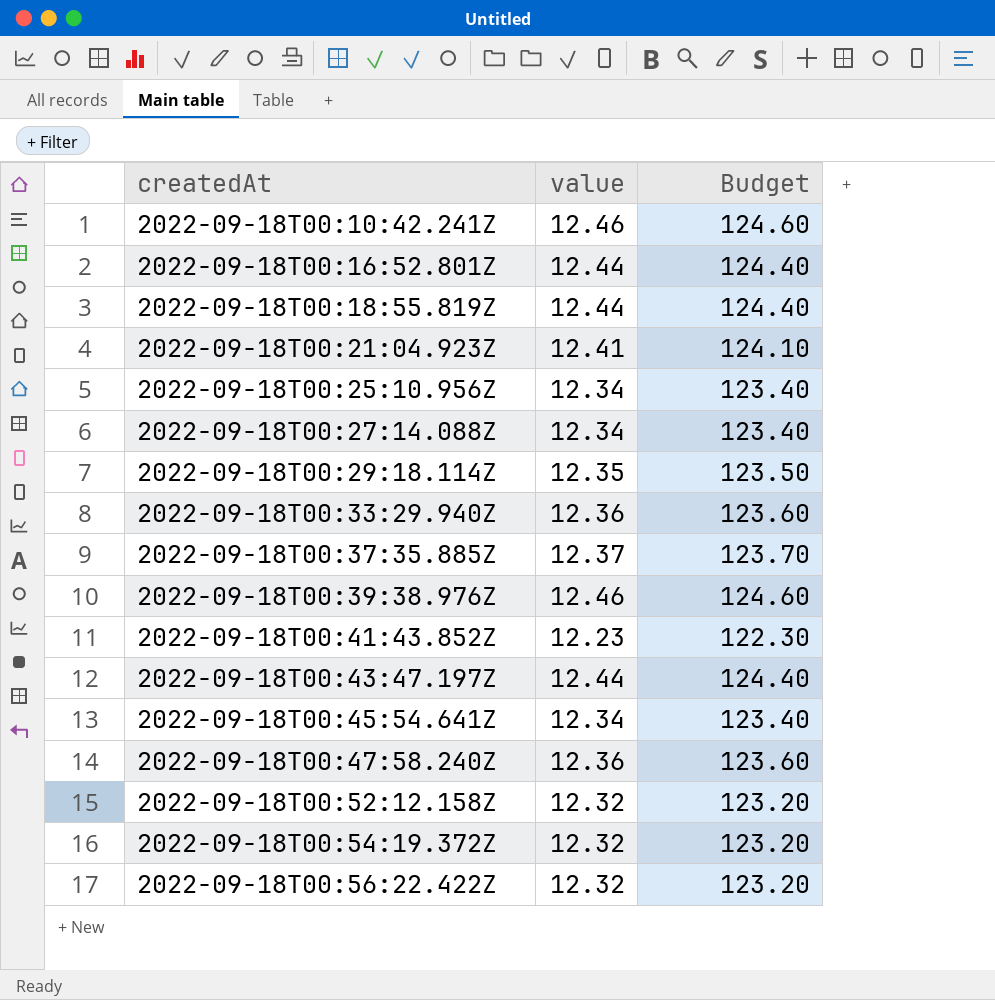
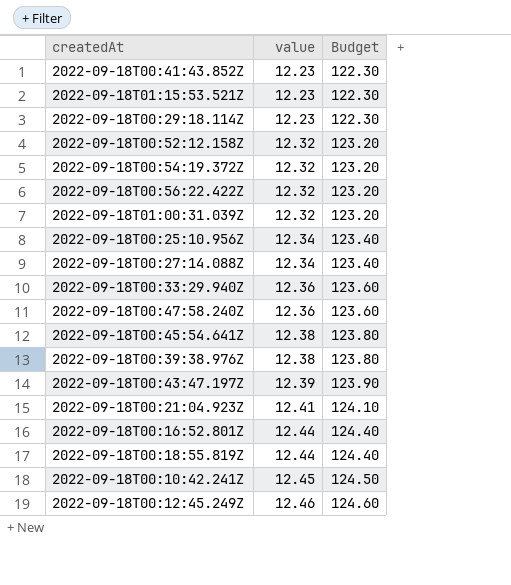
row order: createdAt ascending -> value ascending
row 2022-09-18T00:37:35.885Z: 12.37 | 123.70 -> none
row 2022-09-18T01:15:53.521Z: none -> 12.23 | 122.30
2022-09-18T00:29:18.114Z | value: 12.35 -> 12.23
2022-09-18T00:29:18.114Z | Budget: 123.50 -> 122.30
row 2022-09-18T01:00:31.039Z: none -> 12.32 | 123.20
2022-09-18T00:45:54.641Z | value: 12.34 -> 12.38
2022-09-18T00:45:54.641Z | Budget: 123.40 -> 123.80
2022-09-18T00:39:38.976Z | value: 12.46 -> 12.38
2022-09-18T00:39:38.976Z | Budget: 124.60 -> 123.80
2022-09-18T00:43:47.197Z | value: 12.44 -> 12.39
2022-09-18T00:43:47.197Z | Budget: 124.40 -> 123.90
2022-09-18T00:10:42.241Z | value: 12.46 -> 12.45
2022-09-18T00:10:42.241Z | Budget: 124.60 -> 124.50
row 2022-09-18T00:12:45.249Z: none -> 12.46 | 124.60

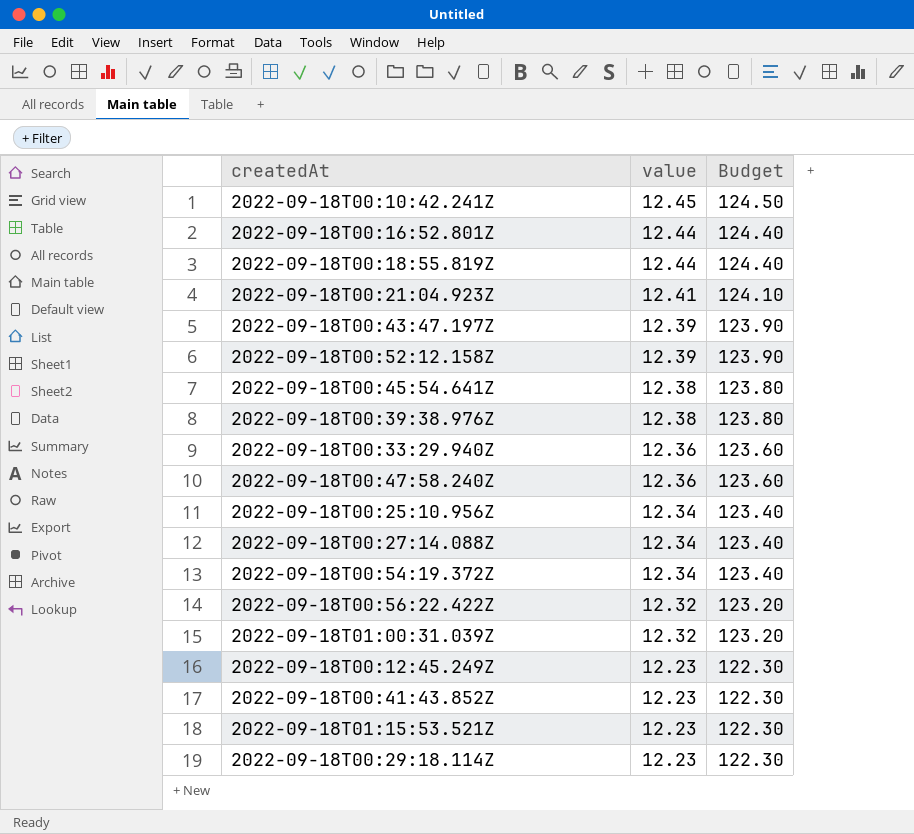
row order: value ascending -> value descending
2022-09-18T00:52:12.158Z | value: 12.32 -> 12.39
2022-09-18T00:52:12.158Z | Budget: 123.20 -> 123.90
2022-09-18T00:54:19.372Z | value: 12.32 -> 12.34
2022-09-18T00:54:19.372Z | Budget: 123.20 -> 123.40
2022-09-18T00:12:45.249Z | value: 12.46 -> 12.23
2022-09-18T00:12:45.249Z | Budget: 124.60 -> 122.30

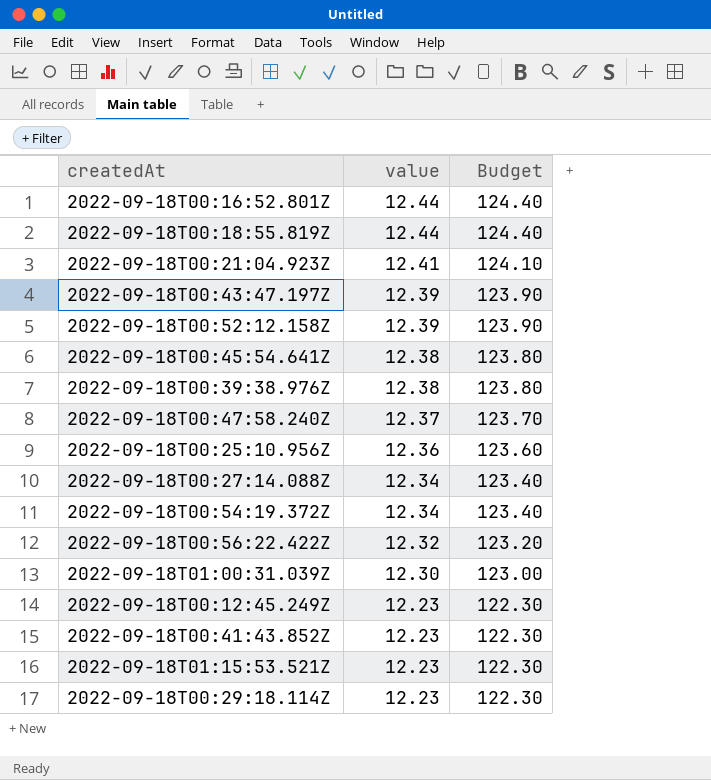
row 2022-09-18T00:10:42.241Z: 12.45 | 124.50 -> none
row 2022-09-18T00:33:29.940Z: 12.36 | 123.60 -> none
2022-09-18T00:47:58.240Z | value: 12.36 -> 12.37
2022-09-18T00:47:58.240Z | Budget: 123.60 -> 123.70
2022-09-18T00:25:10.956Z | value: 12.34 -> 12.36
2022-09-18T00:25:10.956Z | Budget: 123.40 -> 123.60
2022-09-18T01:00:31.039Z | value: 12.32 -> 12.30
2022-09-18T01:00:31.039Z | Budget: 123.20 -> 123.00

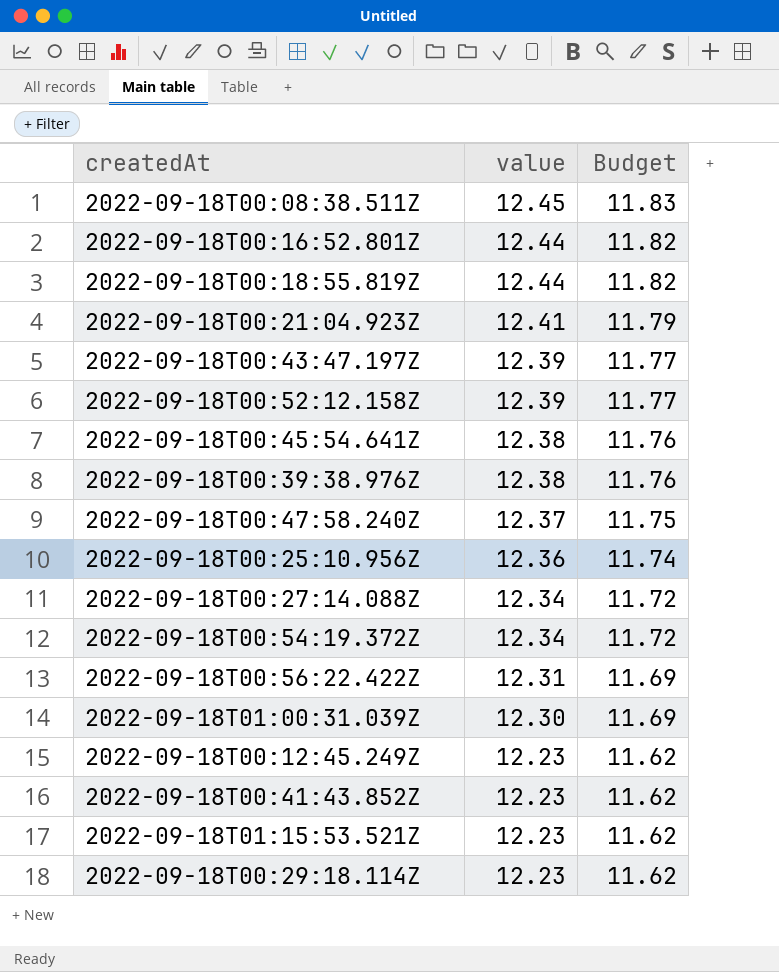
column Budget | formula: [value] * 10 -> [value] * 0.95
row 2022-09-18T00:08:38.511Z: none -> 12.45 | 11.83
2022-09-18T00:56:22.422Z | value: 12.32 -> 12.31

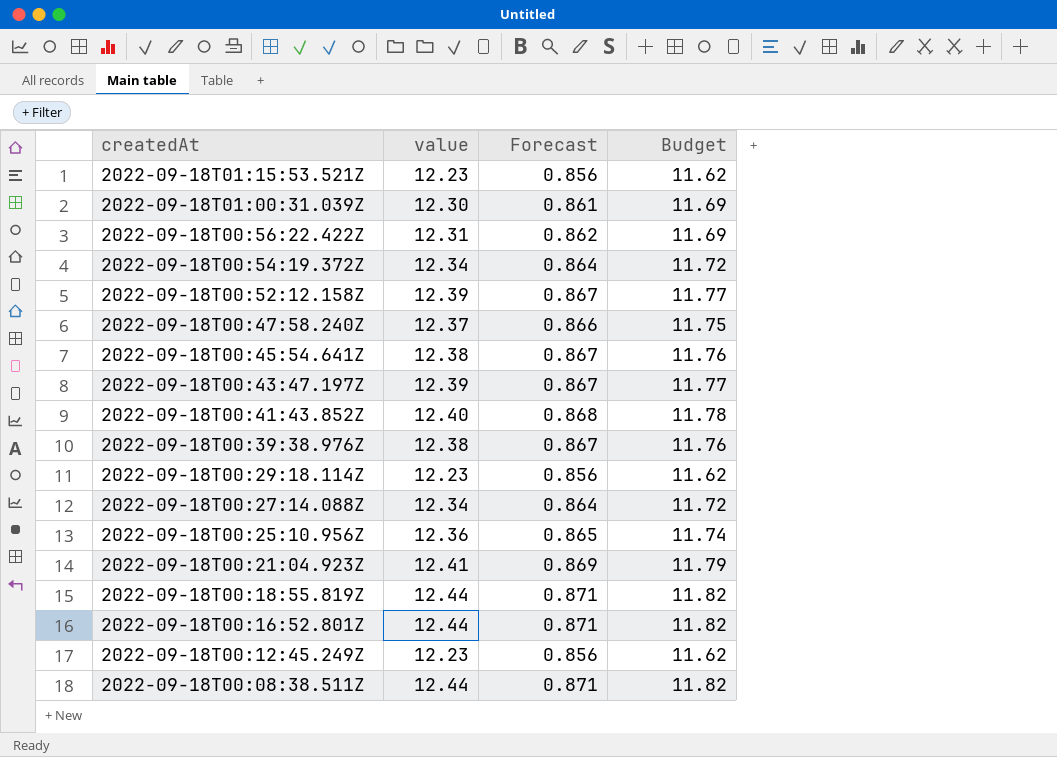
row order: value descending -> createdAt descending
column Forecast | formula: none -> [value] * 0.07
2022-09-18T00:41:43.852Z | value: 12.23 -> 12.40
2022-09-18T00:41:43.852Z | Budget: 11.62 -> 11.78
2022-09-18T00:08:38.511Z | value: 12.45 -> 12.44
2022-09-18T00:08:38.511Z | Budget: 11.83 -> 11.82

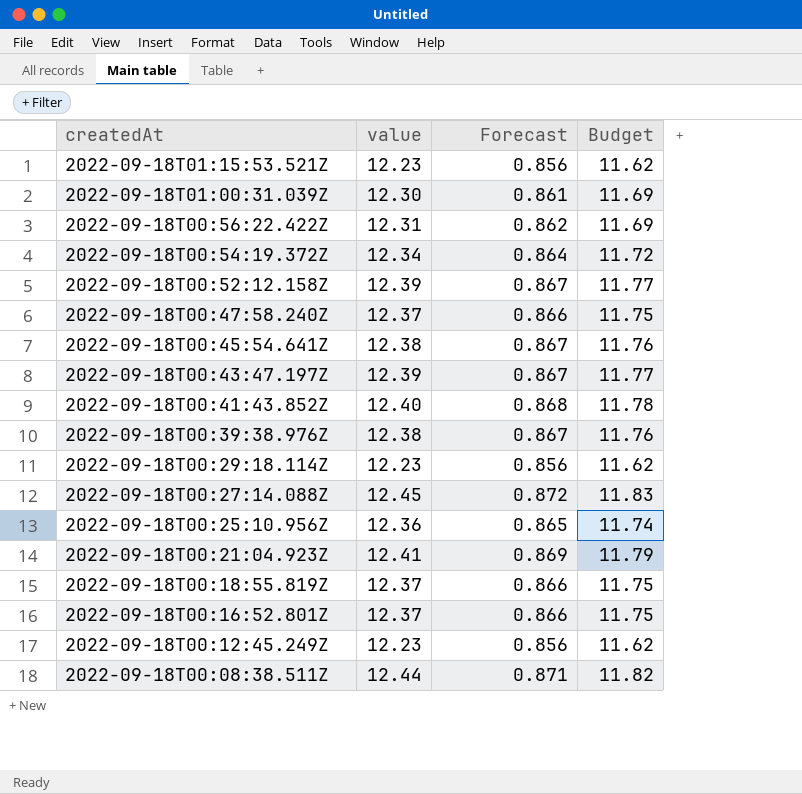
2022-09-18T00:27:14.088Z | value: 12.34 -> 12.45
2022-09-18T00:27:14.088Z | Forecast: 0.864 -> 0.872
2022-09-18T00:27:14.088Z | Budget: 11.72 -> 11.83
2022-09-18T00:18:55.819Z | value: 12.44 -> 12.37
2022-09-18T00:18:55.819Z | Forecast: 0.871 -> 0.866
2022-09-18T00:18:55.819Z | Budget: 11.82 -> 11.75
2022-09-18T00:16:52.801Z | value: 12.44 -> 12.37
2022-09-18T00:16:52.801Z | Forecast: 0.871 -> 0.866
2022-09-18T00:16:52.801Z | Budget: 11.82 -> 11.75

